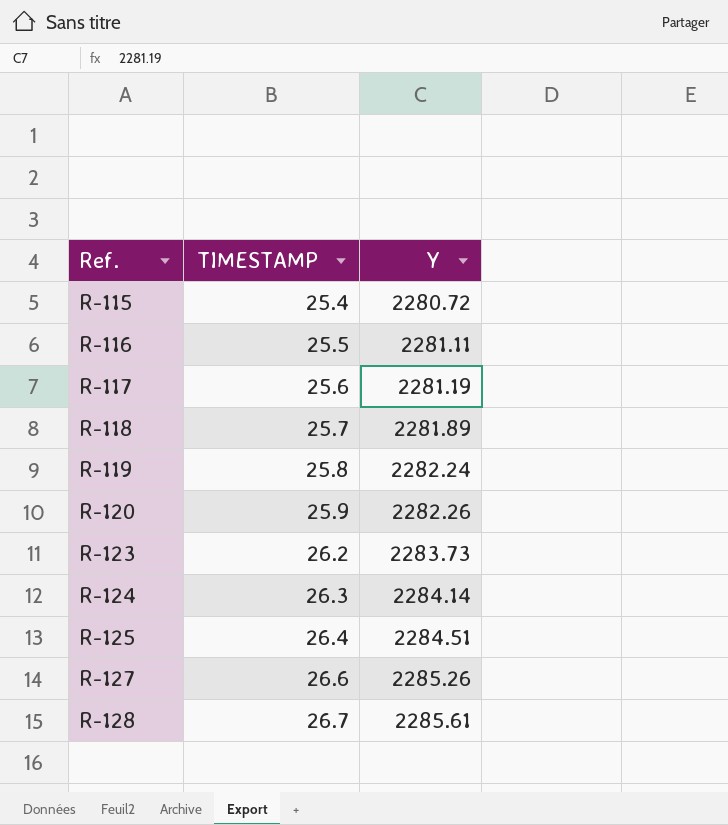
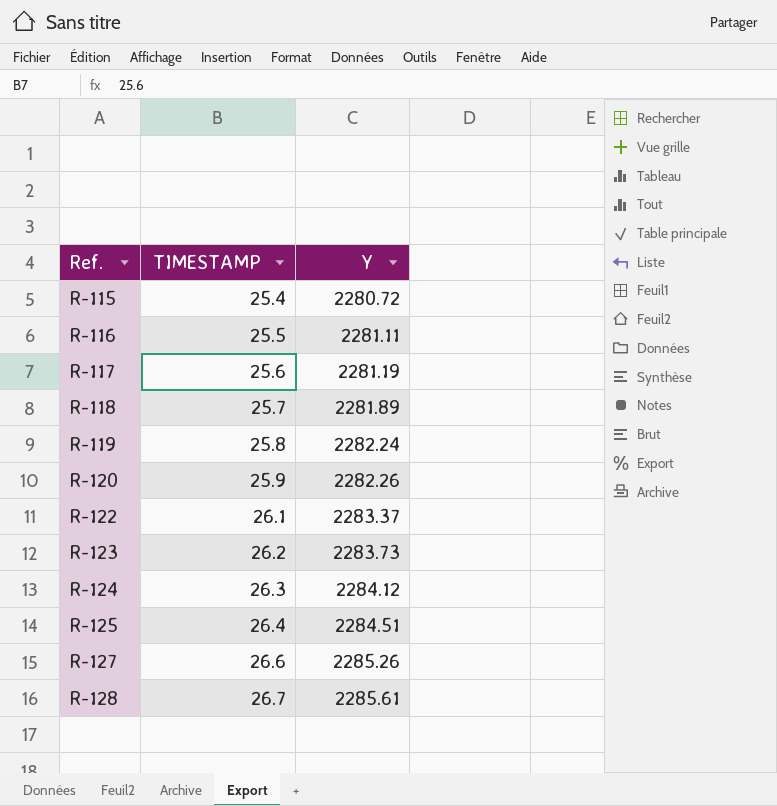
row R-122: none -> 26.1 | 2283.37
R-124 | Y: 2284.14 -> 2284.12

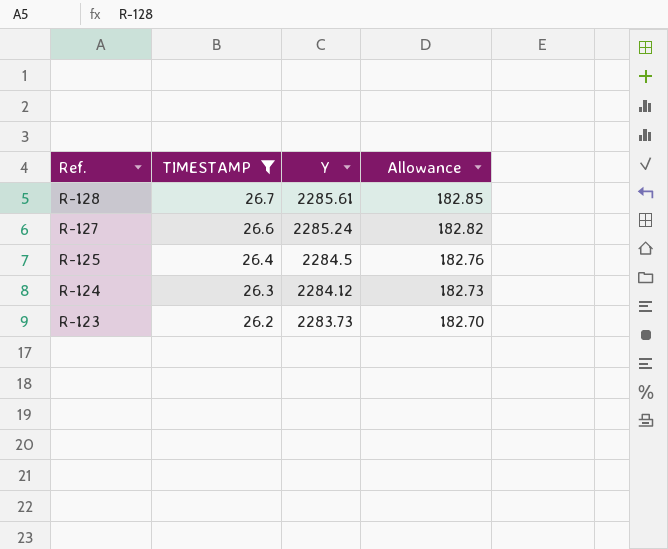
filter: none -> TIMESTAMP >= 26.2
row order: Ref. ascending -> Ref. descending
column Allowance | formula: none -> [Y] * 0.08
R-127 | Y: 2285.26 -> 2285.24
R-125 | Y: 2284.51 -> 2284.5

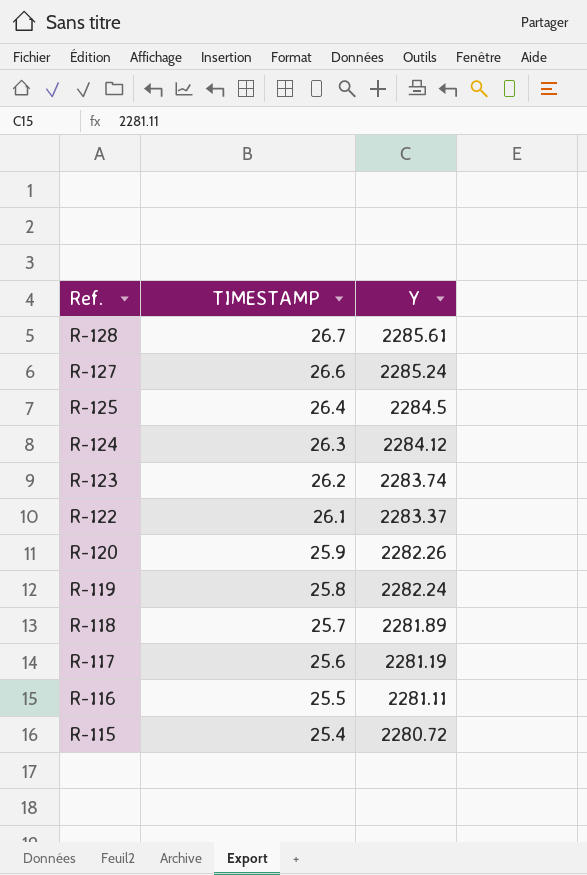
filter: TIMESTAMP >= 26.2 -> none
column Allowance | formula: [Y] * 0.08 -> none
R-123 | Y: 2283.73 -> 2283.74

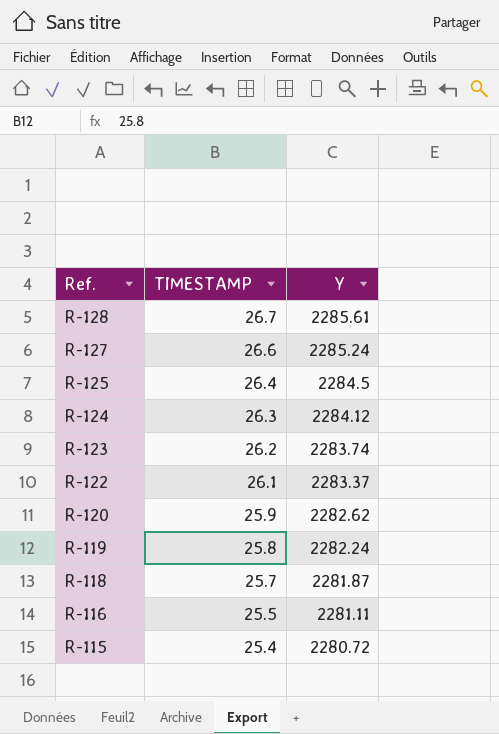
row R-117: 25.6 | 2281.19 -> none
R-120 | Y: 2282.26 -> 2282.62
R-118 | Y: 2281.89 -> 2281.87

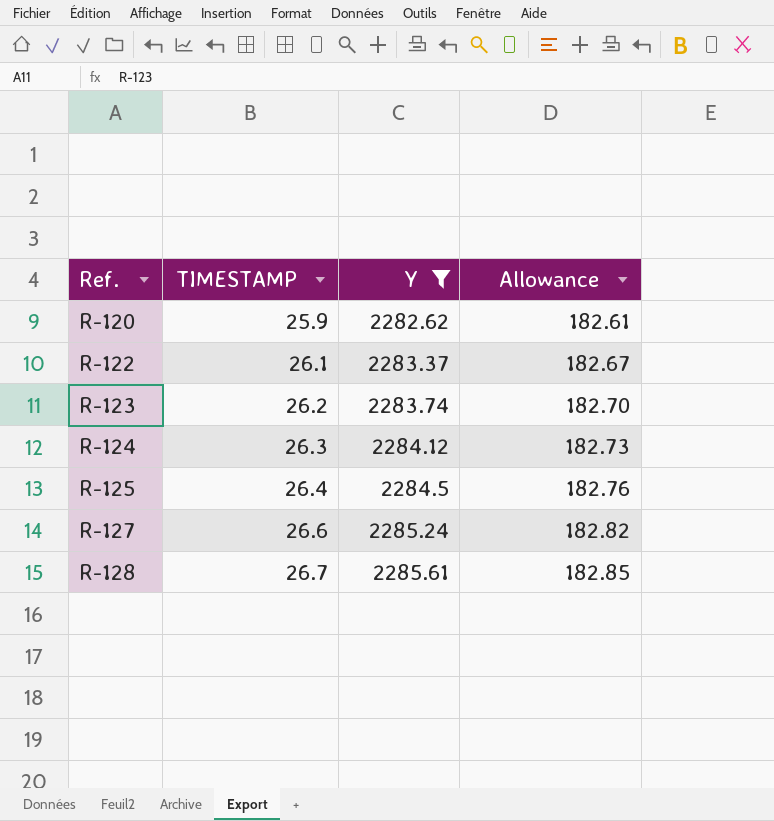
filter: none -> Y >= 2282.62
row order: Ref. descending -> Ref. ascending
column Allowance | formula: none -> [Y] * 0.08

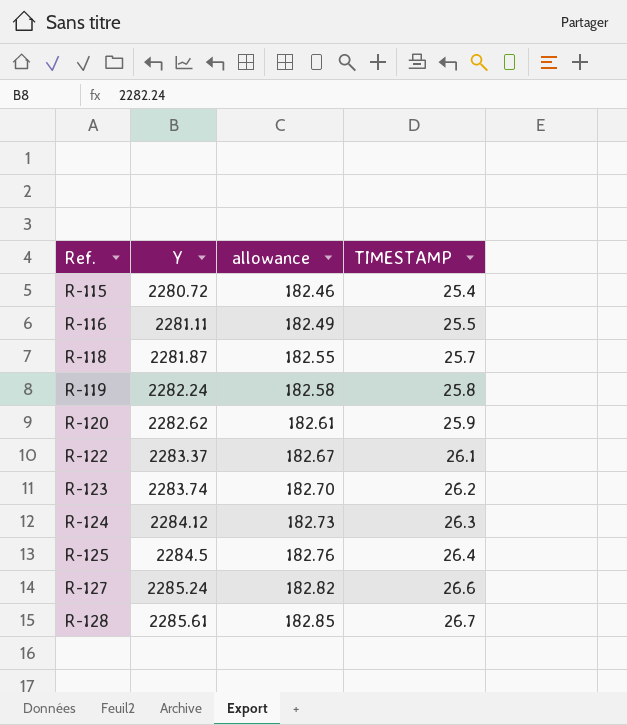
filter: Y >= 2282.62 -> none
column name: Allowance -> allowance
column TIMESTAMP | position: 2 -> 4

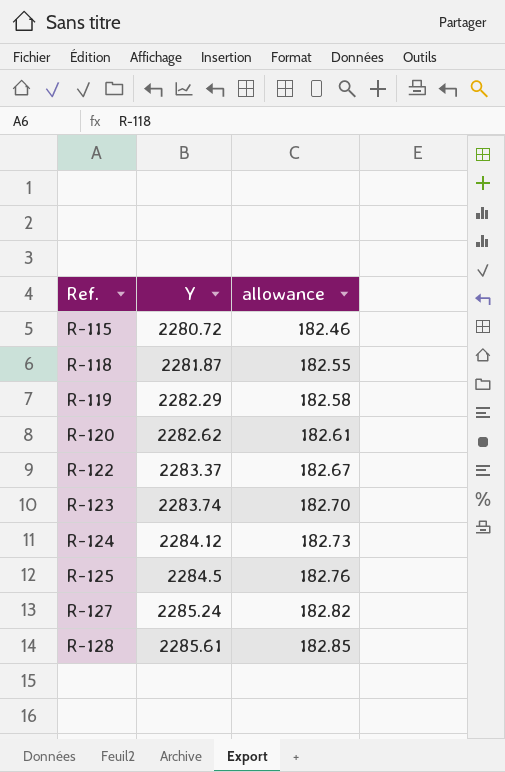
column TIMESTAMP | position: 4 -> none
row R-116: 2281.11 | 182.49 | 25.5 -> none
R-119 | Y: 2282.24 -> 2282.29

